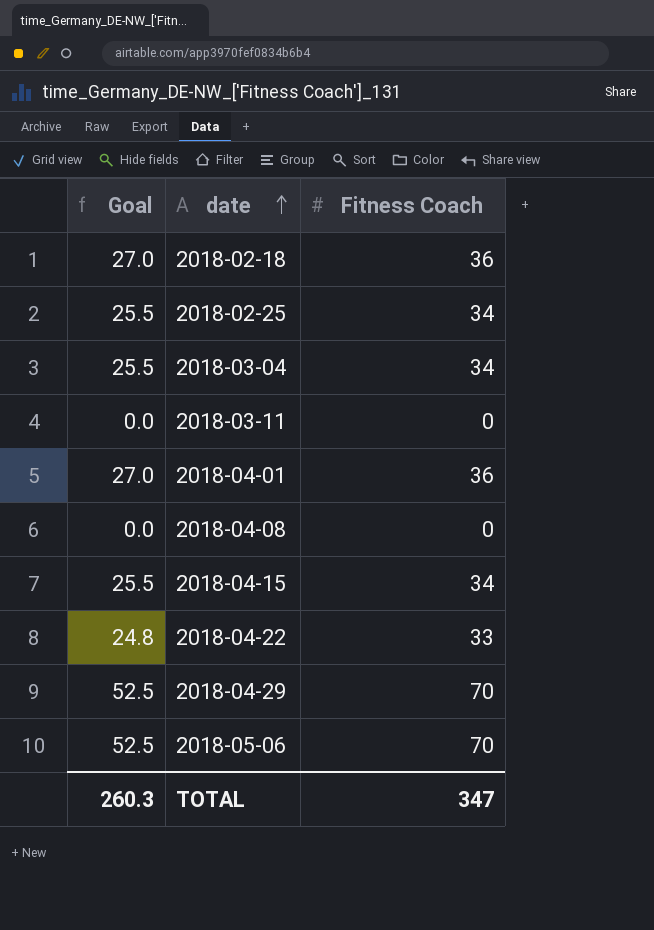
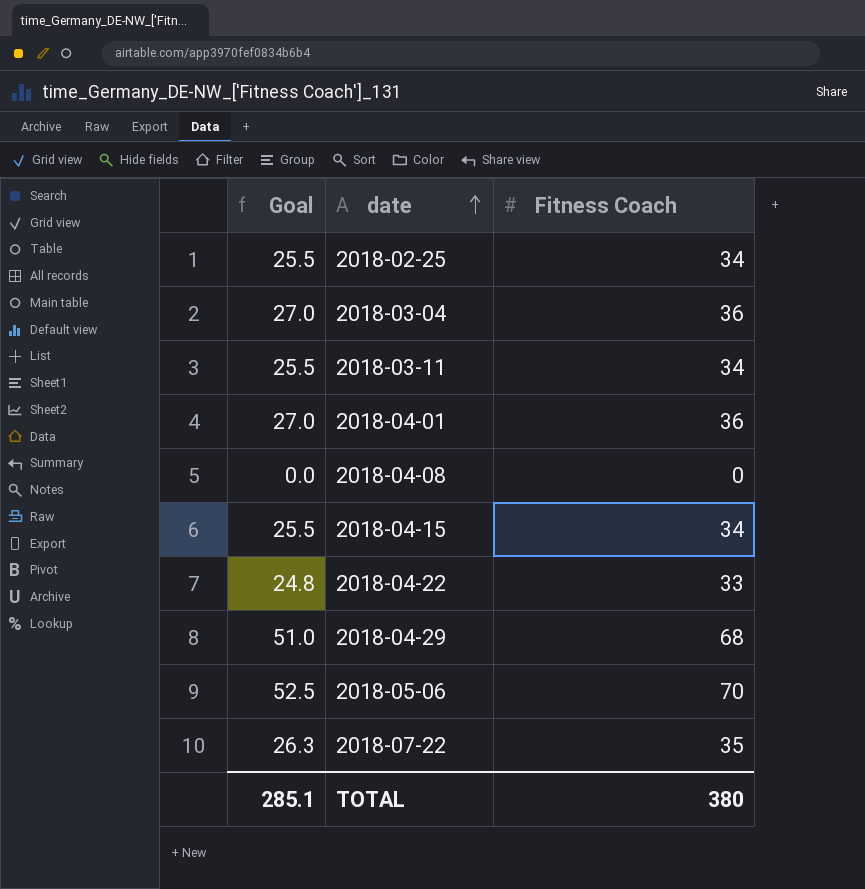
row 2018-02-18: 27.0 | 36 -> none
2018-03-04 | Goal: 25.5 -> 27.0
2018-03-04 | Fitness Coach: 34 -> 36
2018-03-11 | Goal: 0.0 -> 25.5
2018-03-11 | Fitness Coach: 0 -> 34
2018-04-29 | Goal: 52.5 -> 51.0
2018-04-29 | Fitness Coach: 70 -> 68
row 2018-07-22: none -> 26.3 | 35
TOTAL | Goal: 260.3 -> 285.1
TOTAL | Fitness Coach: 347 -> 380

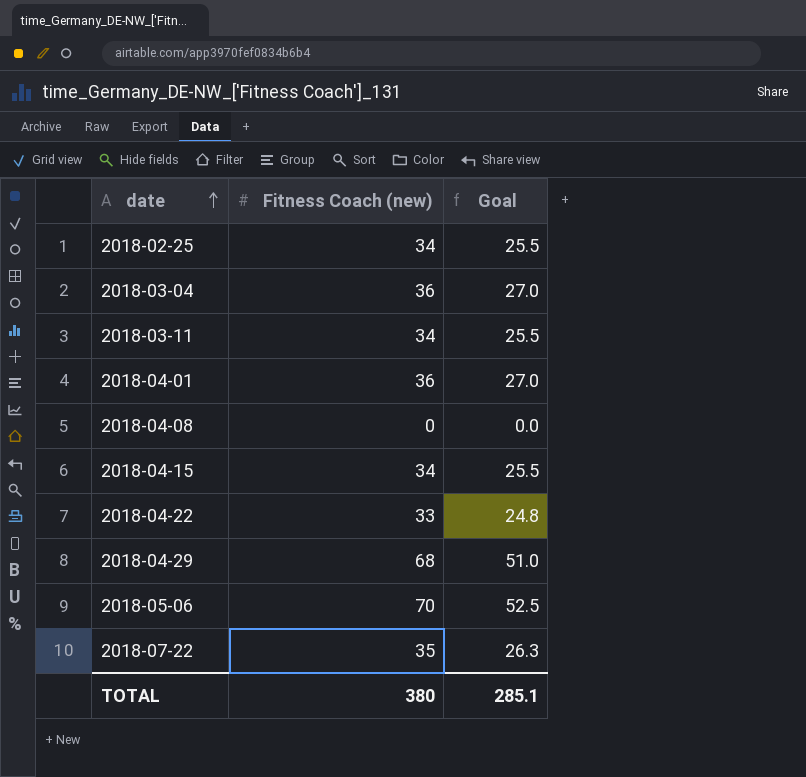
column name: Fitness Coach -> Fitness Coach (new)
column Goal | position: 1 -> 3

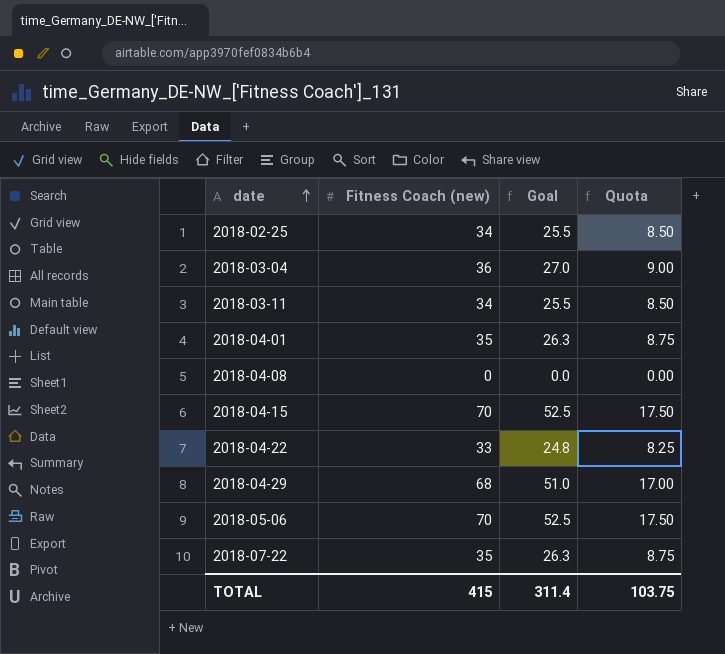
column Quota | formula: none -> [Fitness Coach (new)] * 0.25
2018-04-01 | Fitness Coach (new): 36 -> 35
2018-04-01 | Goal: 27.0 -> 26.3
2018-04-15 | Fitness Coach (new): 34 -> 70
2018-04-15 | Goal: 25.5 -> 52.5
TOTAL | Fitness Coach (new): 380 -> 415
TOTAL | Goal: 285.1 -> 311.4

